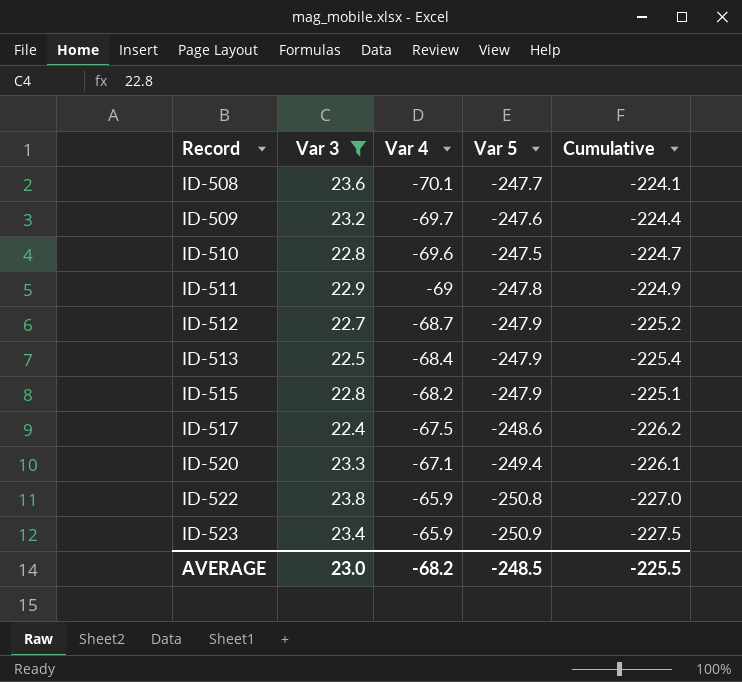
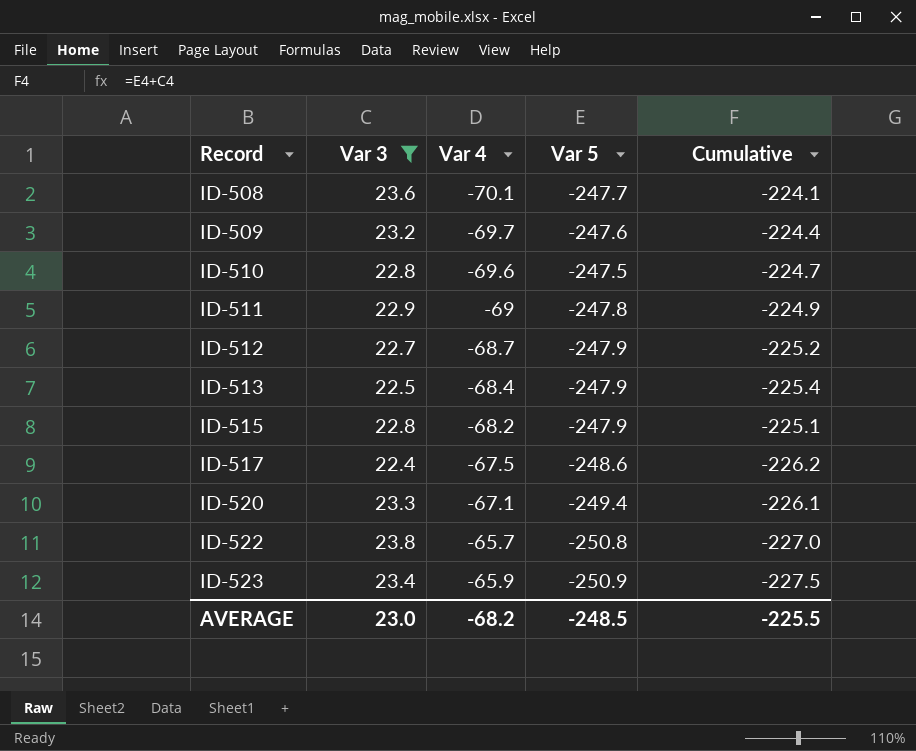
ID-522 | Var 4: -65.9 -> -65.7

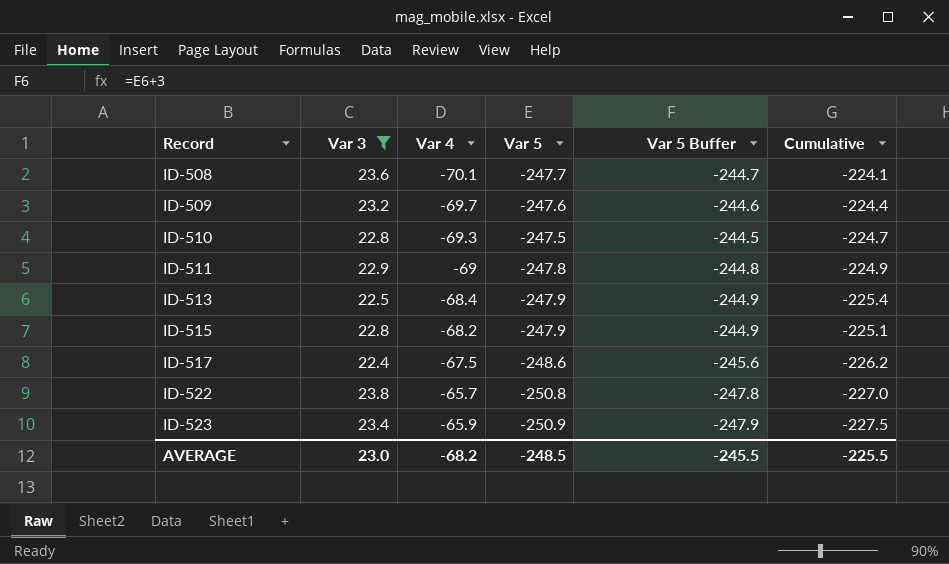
column Var 5 Buffer | formula: none -> [Var 5] + 3
row ID-512: 22.7 | -68.7 | -247.9 | -225.2 -> none
row ID-520: 23.3 | -67.1 | -249.4 | -226.1 -> none
ID-510 | Var 4: -69.6 -> -69.3

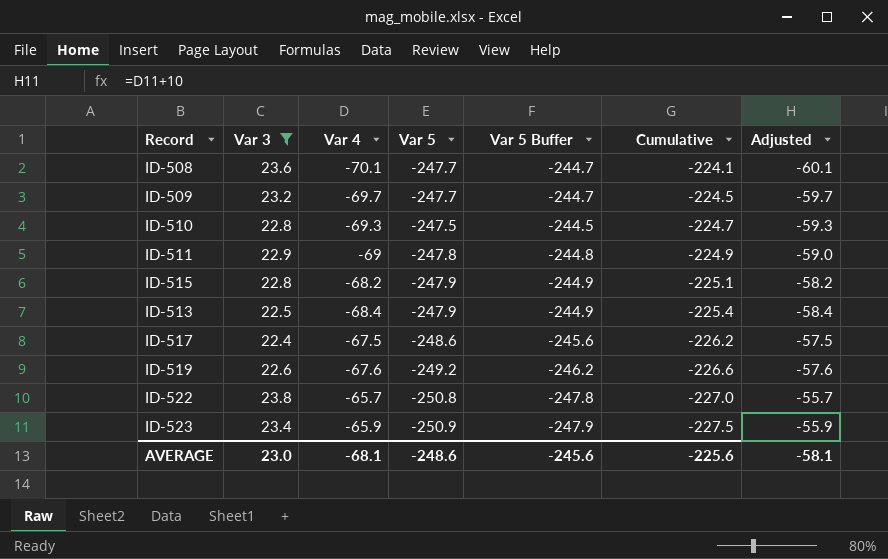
row order: Record ascending -> Cumulative descending
column Adjusted | formula: none -> [Var 4] + 10
ID-509 | Var 5: -247.6 -> -247.7
ID-509 | Var 5 Buffer: -244.6 -> -244.7
ID-509 | Cumulative: -224.4 -> -224.5
row ID-519: none -> 22.6 | -67.6 | -249.2 | -246.2 | -226.6 | -57.6
AVERAGE | Var 4: -68.2 -> -68.1
AVERAGE | Var 5: -248.5 -> -248.6
AVERAGE | Var 5 Buffer: -245.5 -> -245.6
AVERAGE | Cumulative: -225.5 -> -225.6

